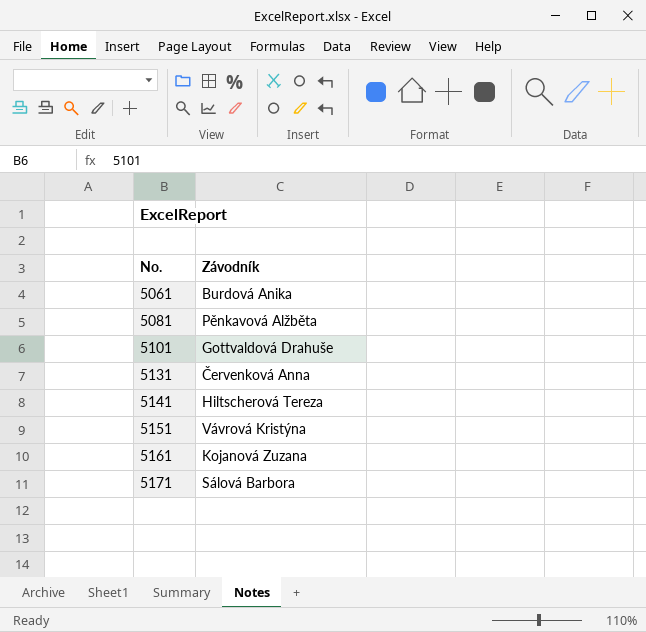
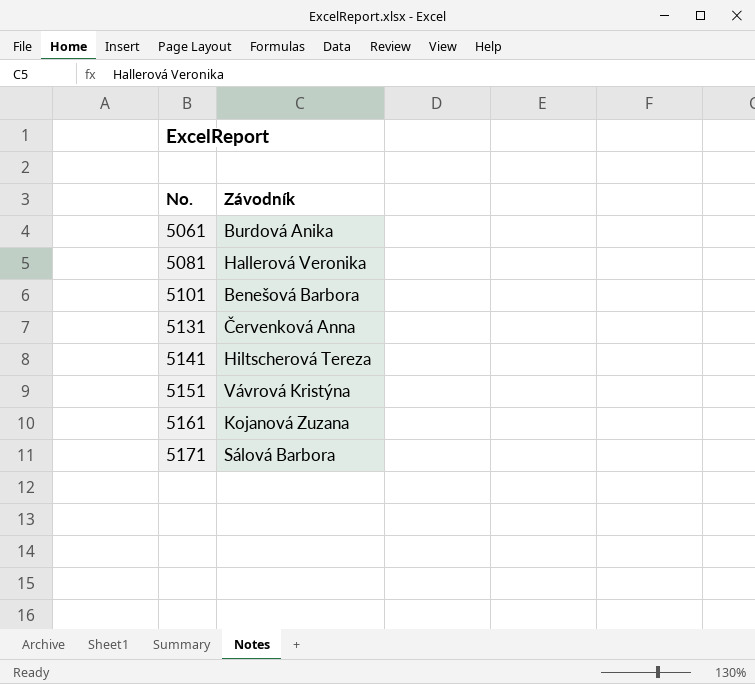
5081 | Závodník: Pěnkavová Alžběta -> Hallerová Veronika
5101 | Závodník: Gottvaldová Drahuše -> Benešová Barbora

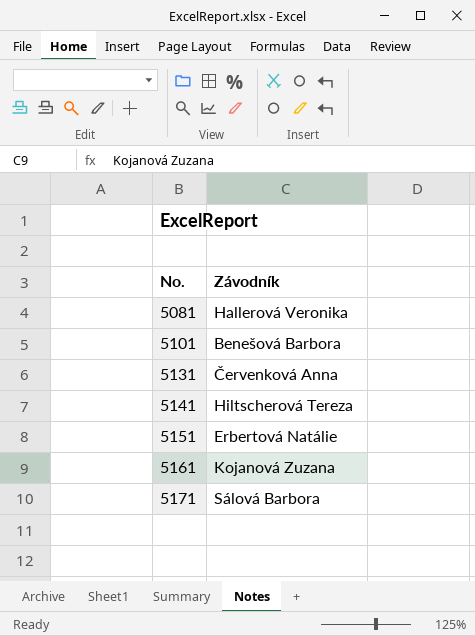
row 5061: Burdová Anika -> none
5151 | Závodník: Vávrová Kristýna -> Erbertová Natálie

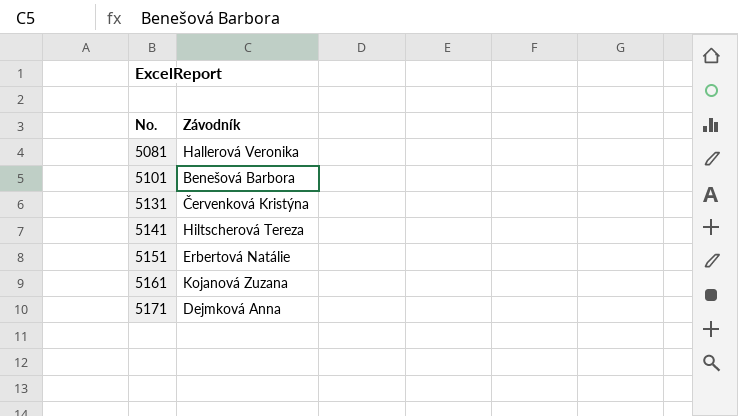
5131 | Závodník: Červenková Anna -> Červenková Kristýna
5171 | Závodník: Sálová Barbora -> Dejmková Anna

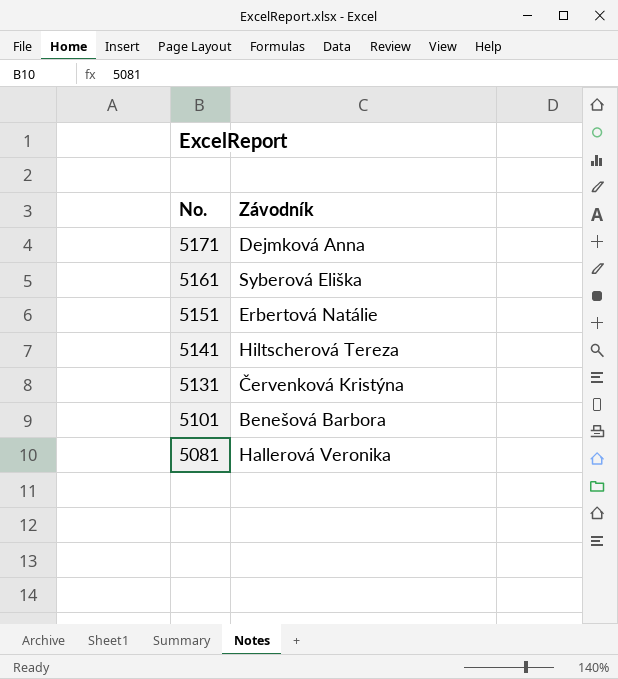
row order: No. ascending -> No. descending
5161 | Závodník: Kojanová Zuzana -> Syberová Eliška

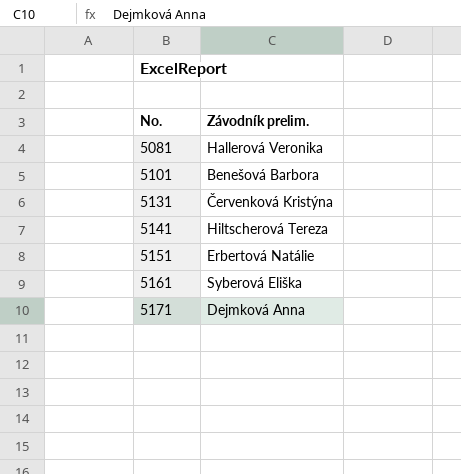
row order: No. descending -> No. ascending
column name: Závodník -> Závodník prelim.

